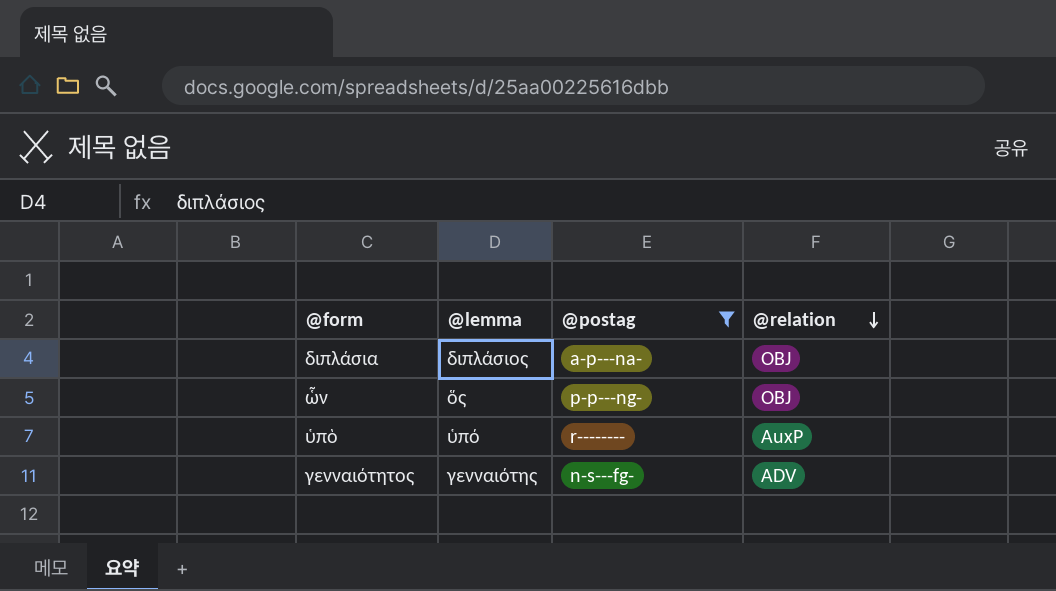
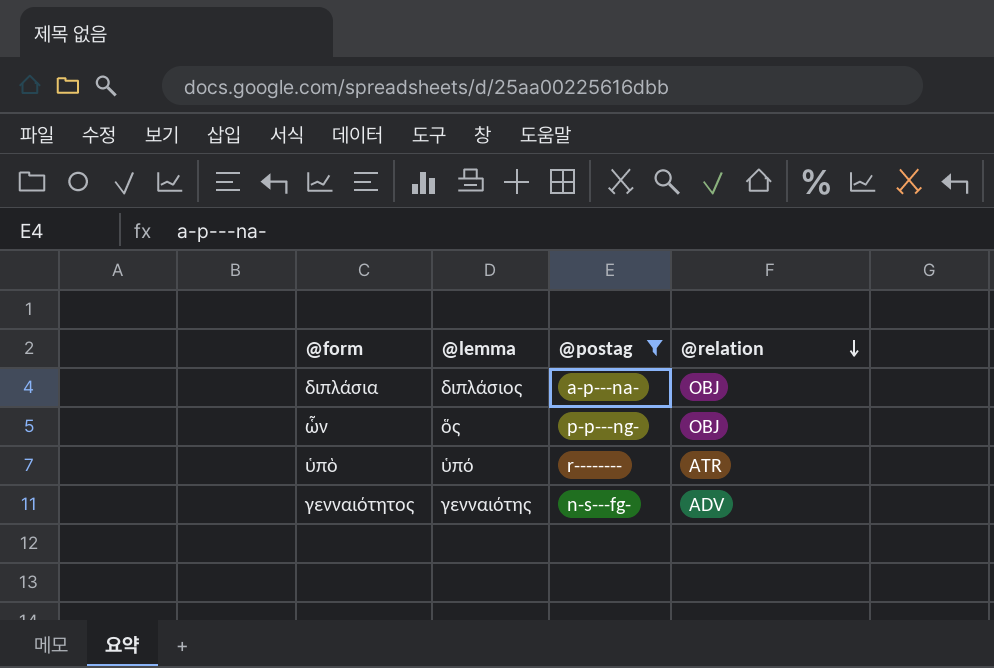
ὑπὸ | @relation: AuxP -> ATR

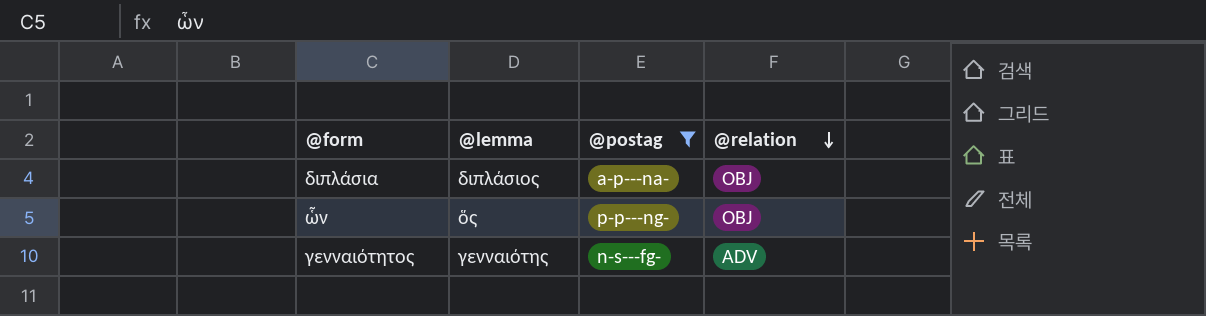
row ὑπὸ: ὑπό | r-------- | ATR -> none

